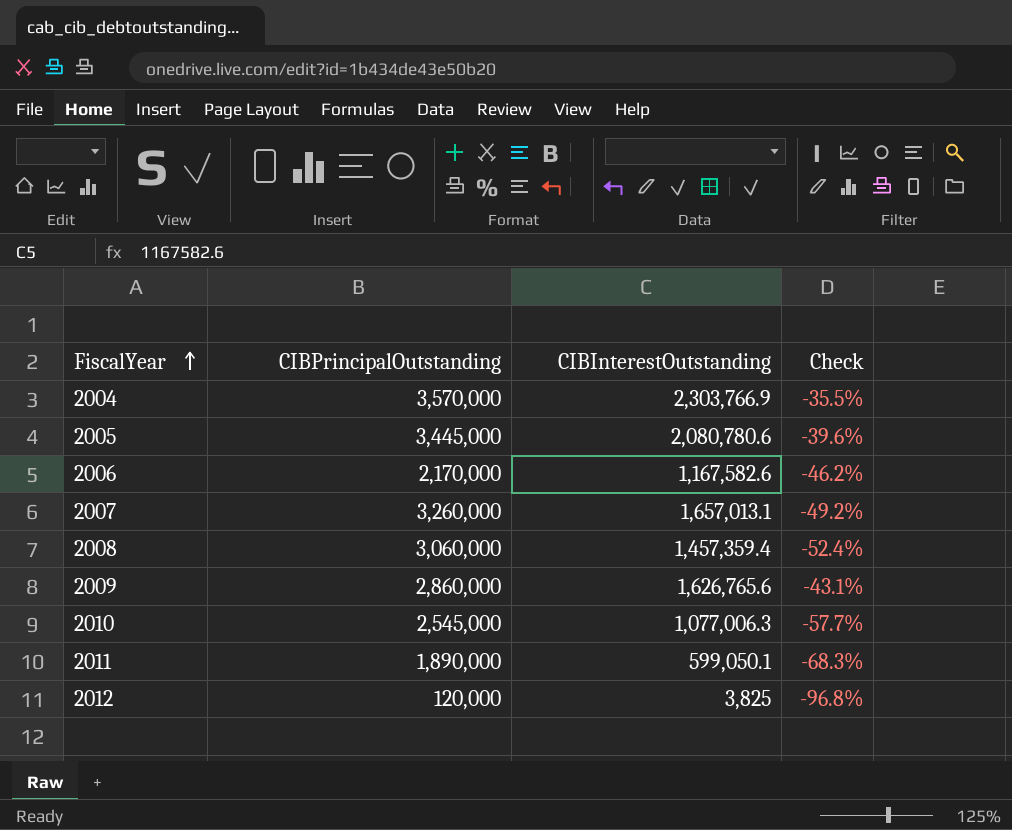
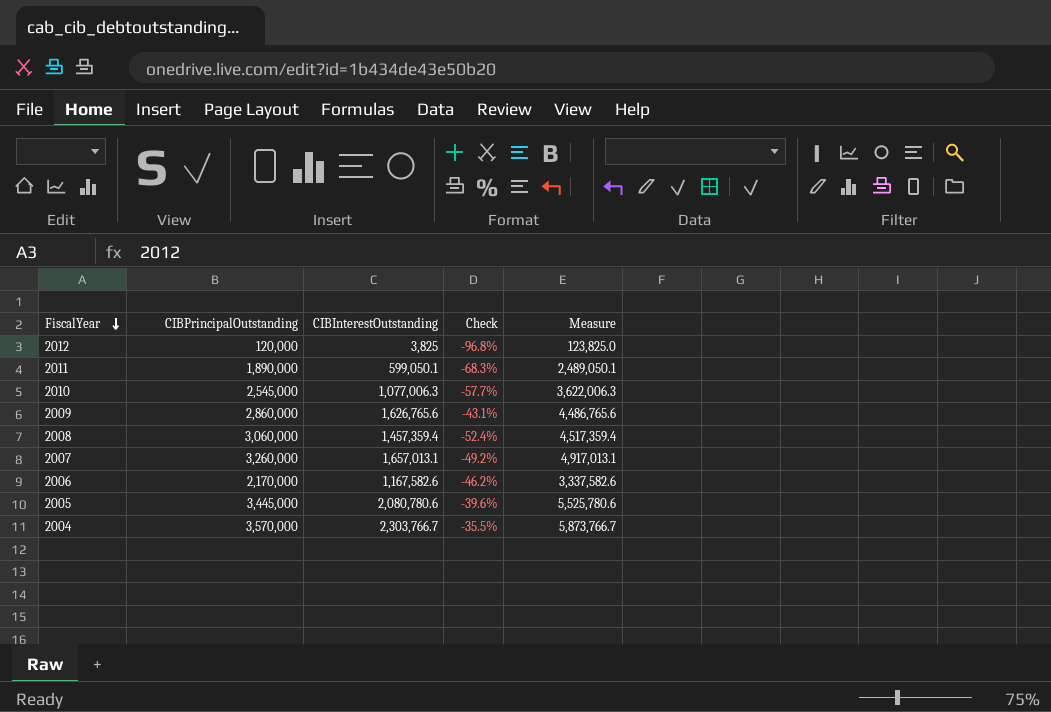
row order: FiscalYear ascending -> FiscalYear descending
column Measure | formula: none -> [CIBPrincipalOutstanding] + [CIBInterestOutstanding]
2004 | CIBInterestOutstanding: 2,303,766.9 -> 2,303,766.7

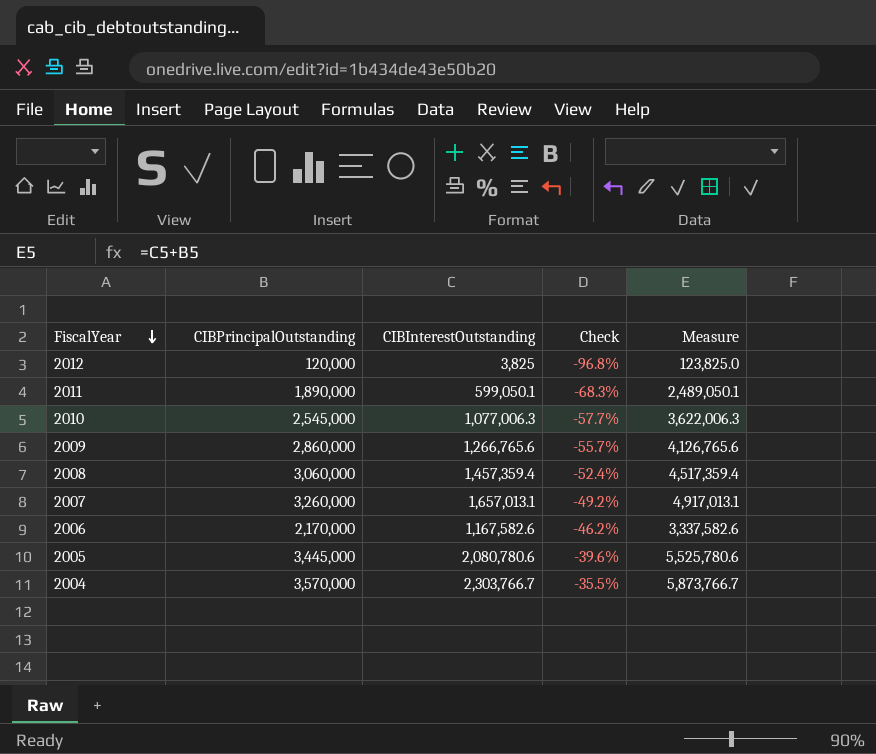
2009 | CIBInterestOutstanding: 1,626,765.6 -> 1,266,765.6
2009 | Check: -43.1% -> -55.7%
2009 | Measure: 4,486,765.6 -> 4,126,765.6

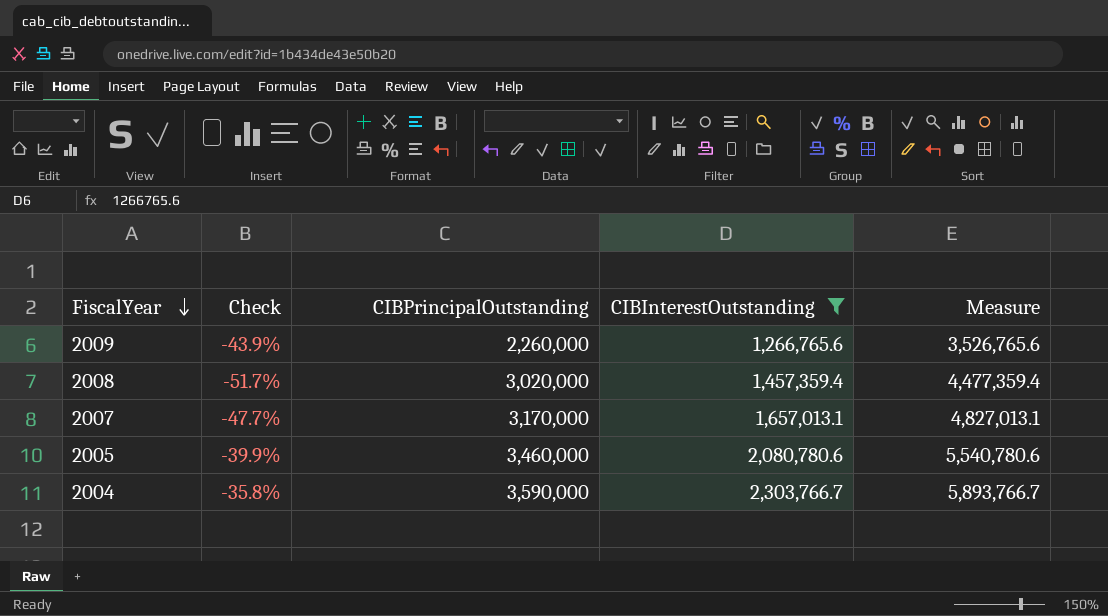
filter: none -> CIBInterestOutstanding >= 1,266,765.6
column Check | position: 4 -> 2
2009 | Check: -55.7% -> -43.9%
2009 | CIBPrincipalOutstanding: 2,860,000 -> 2,260,000
2009 | Measure: 4,126,765.6 -> 3,526,765.6
2008 | Check: -52.4% -> -51.7%
2008 | CIBPrincipalOutstanding: 3,060,000 -> 3,020,000
2008 | Measure: 4,517,359.4 -> 4,477,359.4
2007 | Check: -49.2% -> -47.7%
2007 | CIBPrincipalOutstanding: 3,260,000 -> 3,170,000
2007 | Measure: 4,917,013.1 -> 4,827,013.1
2005 | Check: -39.6% -> -39.9%
2005 | CIBPrincipalOutstanding: 3,445,000 -> 3,460,000
2005 | Measure: 5,525,780.6 -> 5,540,780.6
2004 | Check: -35.5% -> -35.8%
2004 | CIBPrincipalOutstanding: 3,570,000 -> 3,590,000
2004 | Measure: 5,873,766.7 -> 5,893,766.7

